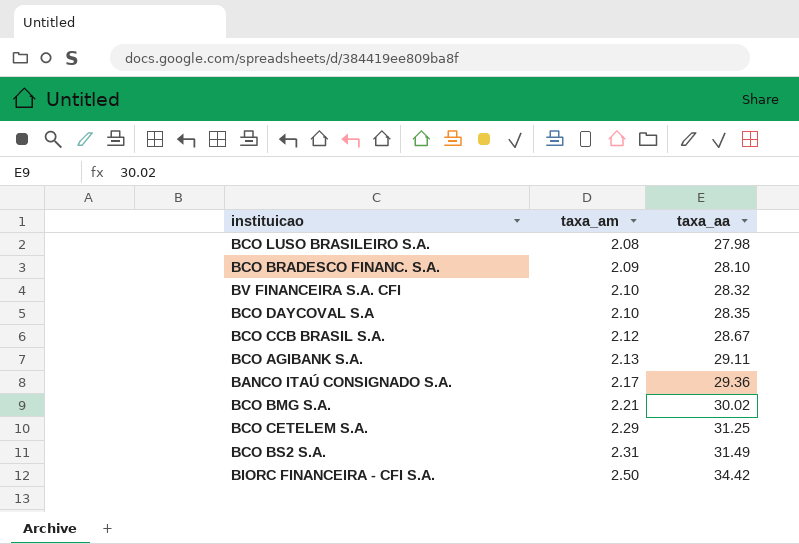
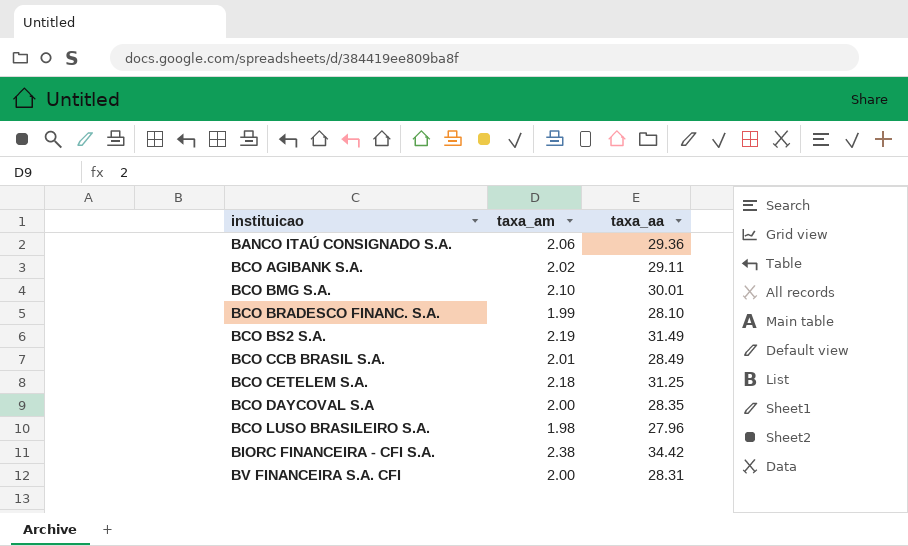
row order: taxa_am ascending -> instituicao ascending
BANCO ITAÚ CONSIGNADO S.A. | taxa_am: 2.17 -> 2.06
BCO AGIBANK S.A. | taxa_am: 2.13 -> 2.02
BCO BMG S.A. | taxa_am: 2.21 -> 2.10
BCO BMG S.A. | taxa_aa: 30.02 -> 30.01
BCO BRADESCO FINANC. S.A. | taxa_am: 2.09 -> 1.99
BCO BS2 S.A. | taxa_am: 2.31 -> 2.19
BCO CCB BRASIL S.A. | taxa_am: 2.12 -> 2.01
BCO CCB BRASIL S.A. | taxa_aa: 28.67 -> 28.49
BCO CETELEM S.A. | taxa_am: 2.29 -> 2.18
BCO DAYCOVAL S.A | taxa_am: 2.10 -> 2.00
BCO LUSO BRASILEIRO S.A. | taxa_am: 2.08 -> 1.98
BCO LUSO BRASILEIRO S.A. | taxa_aa: 27.98 -> 27.96
BIORC FINANCEIRA - CFI S.A. | taxa_am: 2.50 -> 2.38
BV FINANCEIRA S.A. CFI | taxa_am: 2.10 -> 2.00
BV FINANCEIRA S.A. CFI | taxa_aa: 28.32 -> 28.31

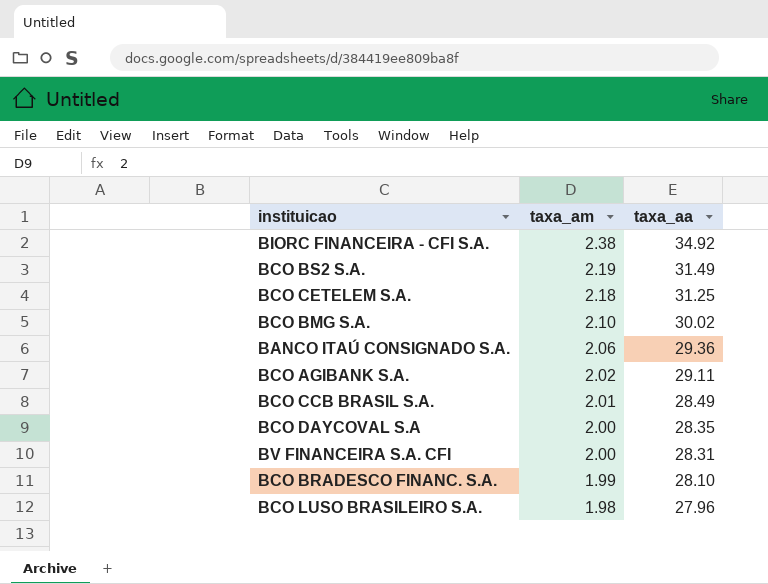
row order: instituicao ascending -> taxa_am descending
BIORC FINANCEIRA - CFI S.A. | taxa_aa: 34.42 -> 34.92
BCO BMG S.A. | taxa_aa: 30.01 -> 30.02

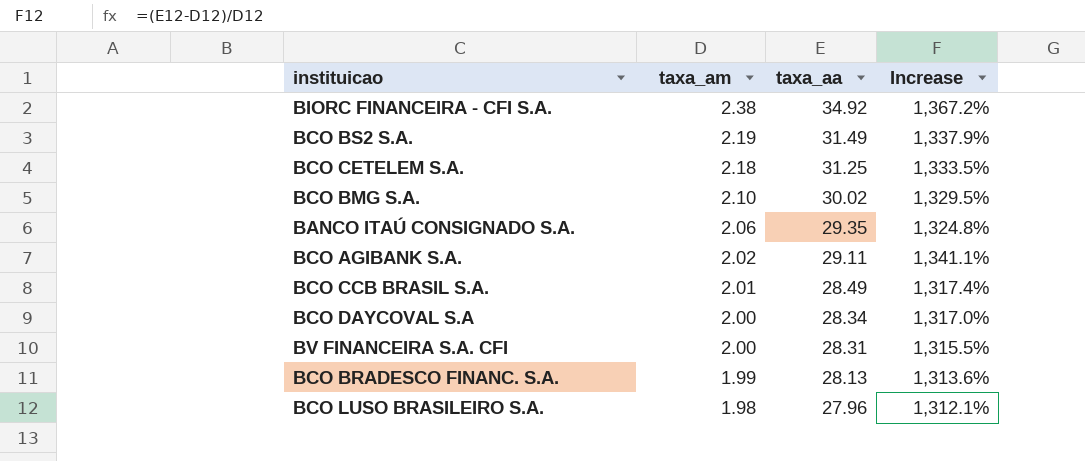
column Increase | formula: none -> ([taxa_aa] - [taxa_am]) / [taxa_am]
BANCO ITAÚ CONSIGNADO S.A. | taxa_aa: 29.36 -> 29.35
BCO DAYCOVAL S.A | taxa_aa: 28.35 -> 28.34
BCO BRADESCO FINANC. S.A. | taxa_aa: 28.10 -> 28.13

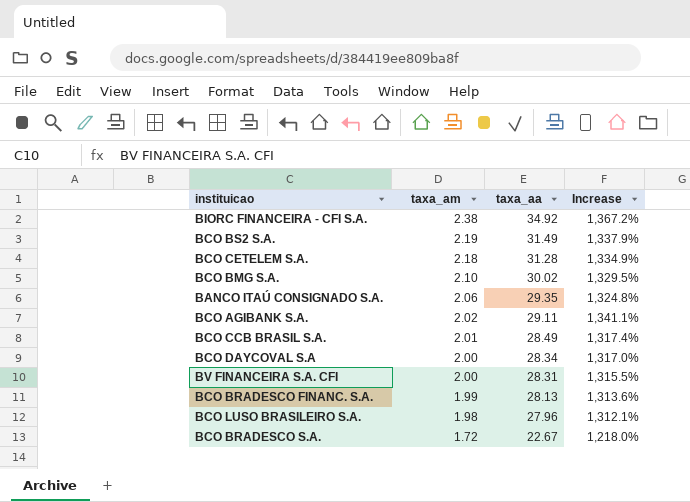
BCO CETELEM S.A. | taxa_aa: 31.25 -> 31.28
BCO CETELEM S.A. | Increase: 1,333.5% -> 1,334.9%
row BCO BRADESCO S.A.: none -> 1.72 | 22.67 | 1,218.0%

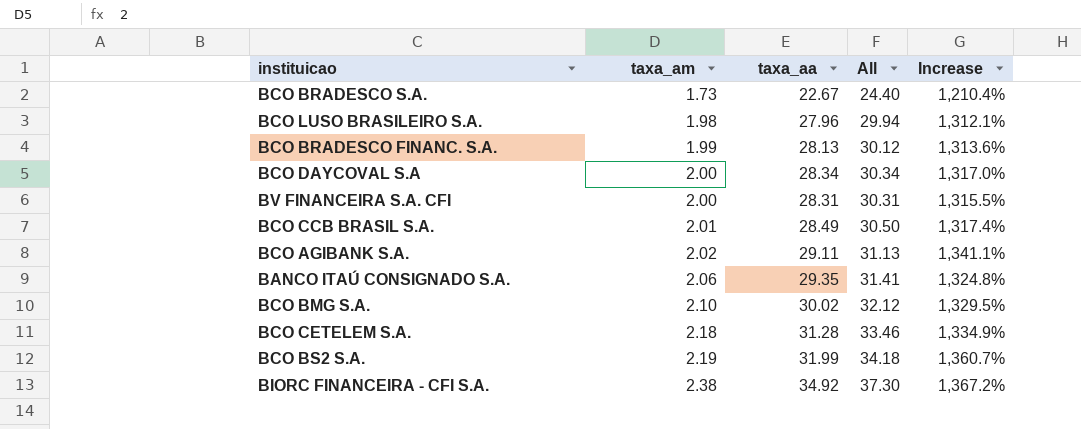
row order: taxa_am descending -> taxa_am ascending
column All | formula: none -> [taxa_am] + [taxa_aa]
BCO BRADESCO S.A. | taxa_am: 1.72 -> 1.73
BCO BRADESCO S.A. | Increase: 1,218.0% -> 1,210.4%
BCO BS2 S.A. | taxa_aa: 31.49 -> 31.99
BCO BS2 S.A. | Increase: 1,337.9% -> 1,360.7%

